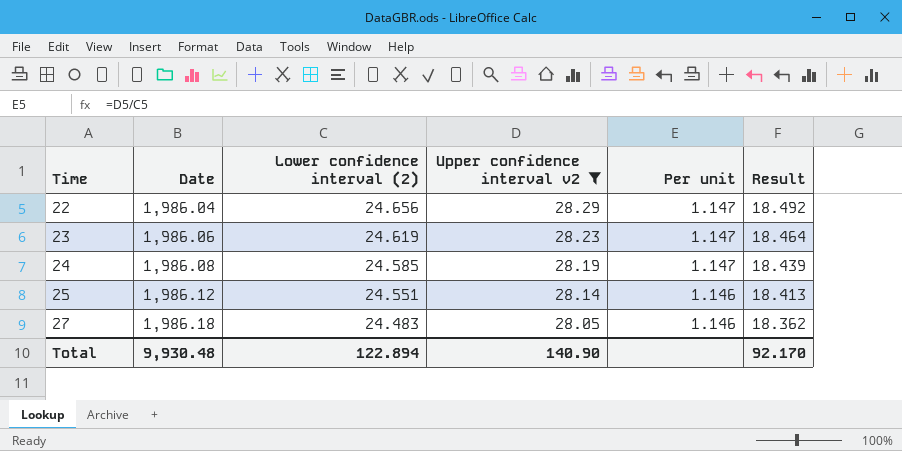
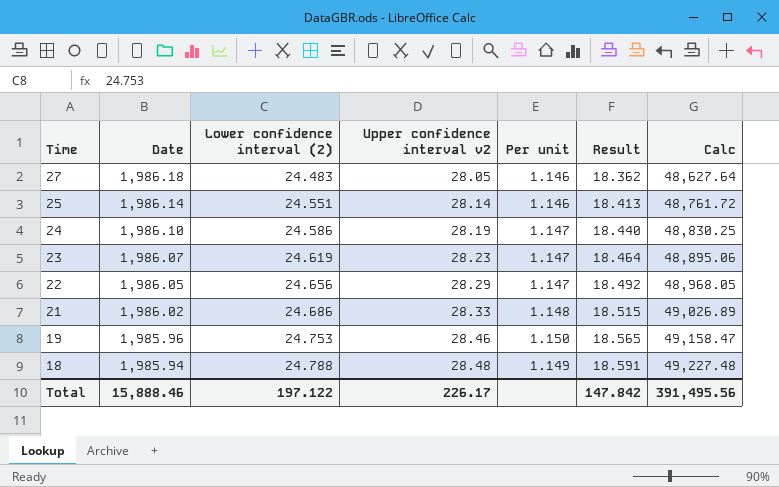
filter: Upper confidence interval v2 <= 28.29 -> none
row order: Time ascending -> Time descending
column Calc | formula: none -> [Date] * [Lower confidence interval (2)]
25 | Date: 1,986.12 -> 1,986.14
24 | Date: 1,986.08 -> 1,986.10
24 | Lower confidence interval (2): 24.585 -> 24.586
24 | Result: 18.439 -> 18.440
23 | Date: 1,986.06 -> 1,986.07
22 | Date: 1,986.04 -> 1,986.05
Total | Date: 9,930.48 -> 15,888.46
Total | Lower confidence interval (2): 122.894 -> 197.122
Total | Upper confidence interval v2: 140.90 -> 226.17
Total | Result: 92.170 -> 147.842

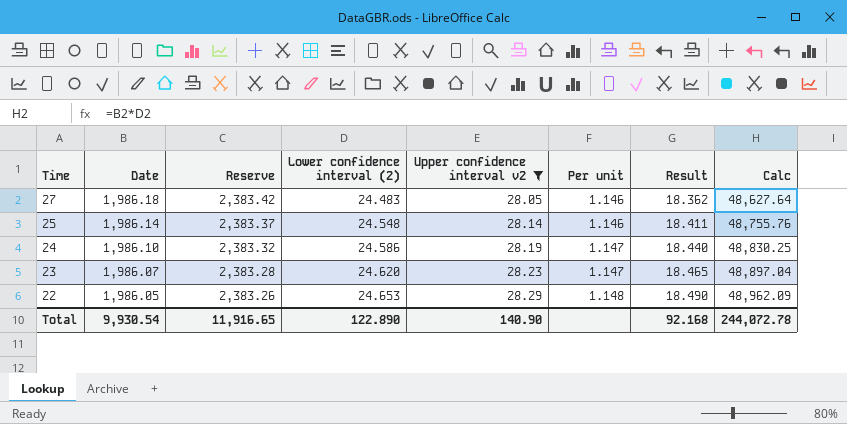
filter: none -> Upper confidence interval v2 <= 28.29
column Reserve | formula: none -> [Date] * 1.2
25 | Lower confidence interval (2): 24.551 -> 24.548
25 | Result: 18.413 -> 18.411
25 | Calc: 48,761.72 -> 48,755.76
23 | Lower confidence interval (2): 24.619 -> 24.620
23 | Result: 18.464 -> 18.465
23 | Calc: 48,895.06 -> 48,897.04
22 | Lower confidence interval (2): 24.656 -> 24.653
22 | Per unit: 1.147 -> 1.148
22 | Result: 18.492 -> 18.490
22 | Calc: 48,968.05 -> 48,962.09
Total | Date: 15,888.46 -> 9,930.54
Total | Lower confidence interval (2): 197.122 -> 122.890
Total | Upper confidence interval v2: 226.17 -> 140.90
Total | Result: 147.842 -> 92.168
Total | Calc: 391,495.56 -> 244,072.78

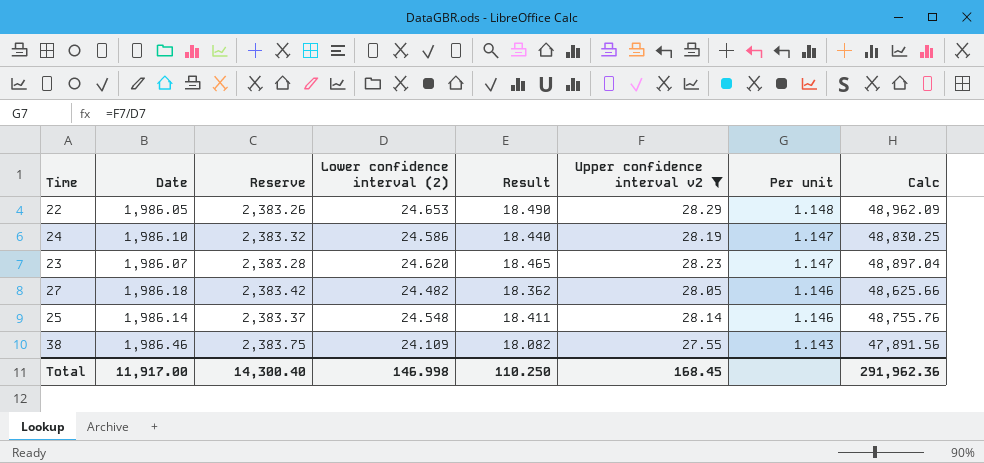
row order: Time descending -> Per unit descending
column Result | position: 7 -> 5
27 | Lower confidence interval (2): 24.483 -> 24.482
27 | Calc: 48,627.64 -> 48,625.66
row 38: none -> 1,986.46 | 2,383.75 | 24.109 | 18.082 | 27.55 | 1.143 | 47,891.56
Total | Date: 9,930.54 -> 11,917.00
Total | Reserve: 11,916.65 -> 14,300.40
Total | Lower confidence interval (2): 122.890 -> 146.998
Total | Result: 92.168 -> 110.250
Total | Upper confidence interval v2: 140.90 -> 168.45
Total | Calc: 244,072.78 -> 291,962.36

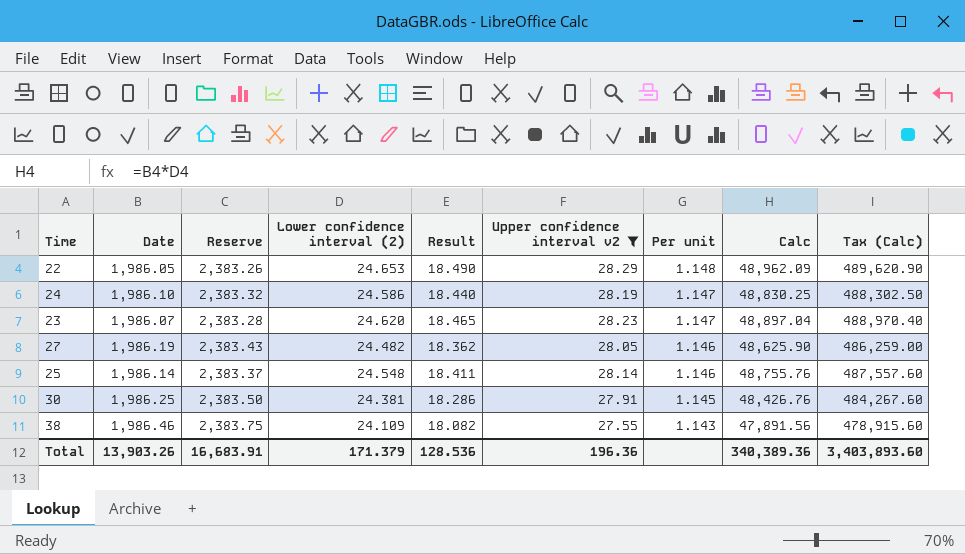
column Tax (Calc) | formula: none -> [Calc] * 10
27 | Date: 1,986.18 -> 1,986.19
27 | Reserve: 2,383.42 -> 2,383.43
27 | Calc: 48,625.66 -> 48,625.90
row 30: none -> 1,986.25 | 2,383.50 | 24.381 | 18.286 | 27.91 | 1.145 | 48,426.76 | 484,267.60
Total | Date: 11,917.00 -> 13,903.26
Total | Reserve: 14,300.40 -> 16,683.91
Total | Lower confidence interval (2): 146.998 -> 171.379
Total | Result: 110.250 -> 128.536
Total | Upper confidence interval v2: 168.45 -> 196.36
Total | Calc: 291,962.36 -> 340,389.36

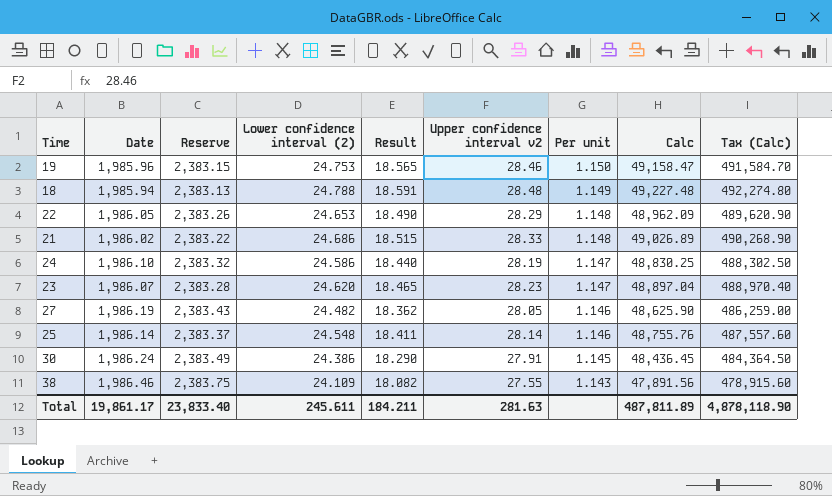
filter: Upper confidence interval v2 <= 28.29 -> none
30 | Date: 1,986.25 -> 1,986.24
30 | Reserve: 2,383.50 -> 2,383.49
30 | Lower confidence interval (2): 24.381 -> 24.386
30 | Result: 18.286 -> 18.290
30 | Calc: 48,426.76 -> 48,436.45
30 | Tax (Calc): 484,267.60 -> 484,364.50
Total | Date: 13,903.26 -> 19,861.17
Total | Reserve: 16,683.91 -> 23,833.40
Total | Lower confidence interval (2): 171.379 -> 245.611
Total | Result: 128.536 -> 184.211
Total | Upper confidence interval v2: 196.36 -> 281.63
Total | Calc: 340,389.36 -> 487,811.89
Total | Tax (Calc): 3,403,893.60 -> 4,878,118.90

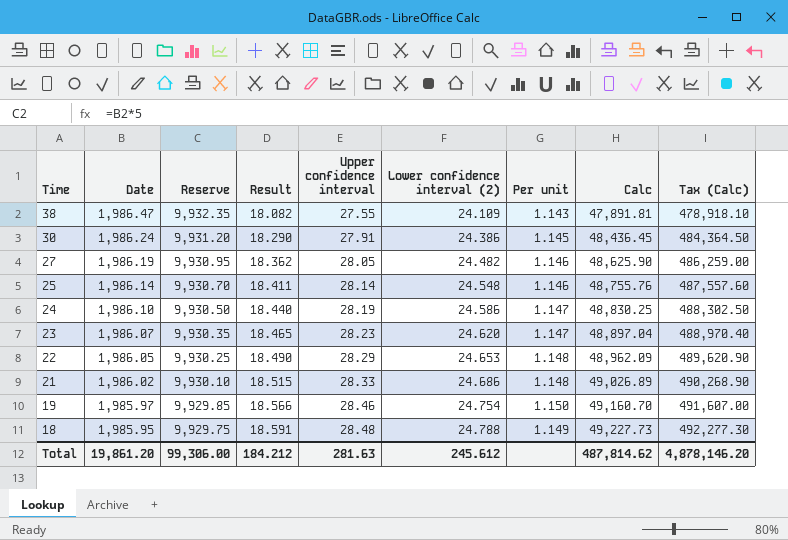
row order: Per unit descending -> Time descending
column Reserve | formula: [Date] * 1.2 -> [Date] * 5
column name: Upper confidence interval v2 -> Upper confidence interval
column Lower confidence interval (2) | position: 4 -> 6
38 | Date: 1,986.46 -> 1,986.47
38 | Calc: 47,891.56 -> 47,891.81
38 | Tax (Calc): 478,915.60 -> 478,918.10
19 | Date: 1,985.96 -> 1,985.97
19 | Result: 18.565 -> 18.566
19 | Lower confidence interval (2): 24.753 -> 24.754
19 | Calc: 49,158.47 -> 49,160.70
19 | Tax (Calc): 491,584.70 -> 491,607.00
18 | Date: 1,985.94 -> 1,985.95
18 | Calc: 49,227.48 -> 49,227.73
18 | Tax (Calc): 492,274.80 -> 492,277.30
Total | Date: 19,861.17 -> 19,861.20
Total | Reserve: 23,833.40 -> 99,306.00
Total | Result: 184.211 -> 184.212
Total | Lower confidence interval (2): 245.611 -> 245.612
Total | Calc: 487,811.89 -> 487,814.62
Total | Tax (Calc): 4,878,118.90 -> 4,878,146.20

